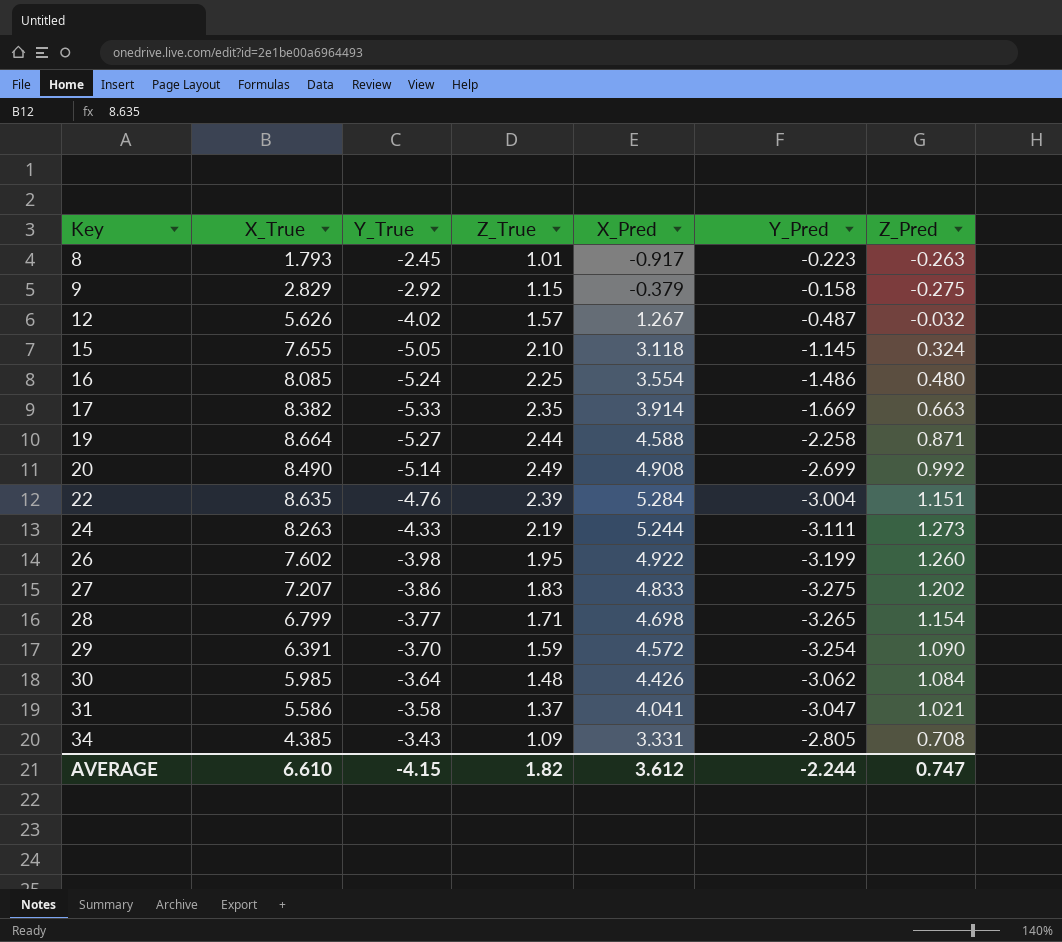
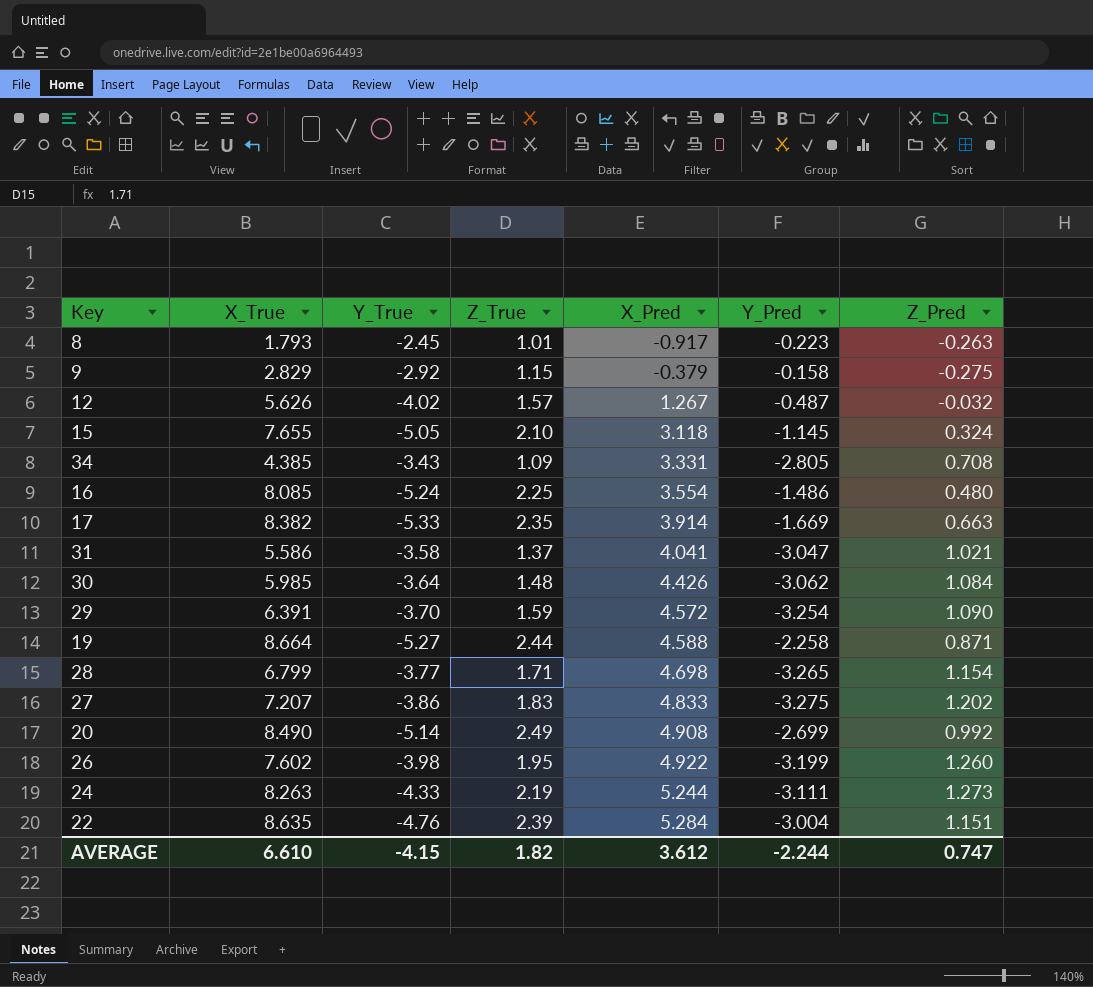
row order: Key ascending -> X_Pred ascending

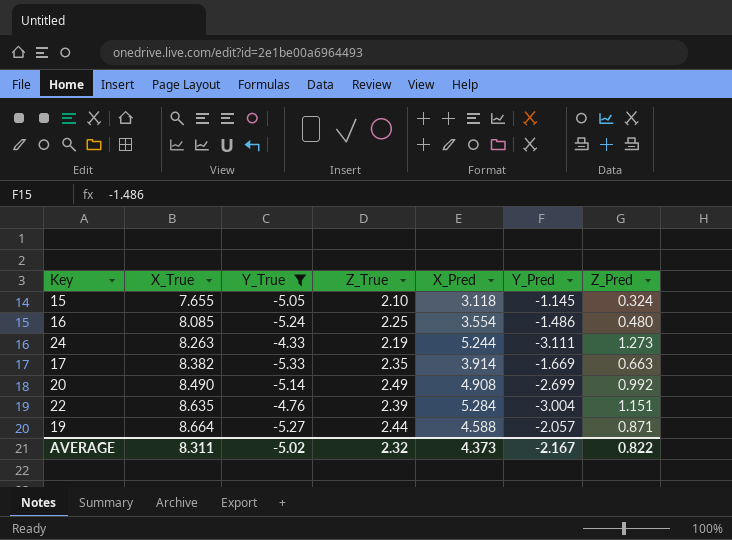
filter: none -> Y_True <= -4.33
row order: X_Pred ascending -> X_True ascending
19 | Y_Pred: -2.258 -> -2.057
AVERAGE | X_True: 6.610 -> 8.311
AVERAGE | Y_True: -4.15 -> -5.02
AVERAGE | Z_True: 1.82 -> 2.32
AVERAGE | X_Pred: 3.612 -> 4.373
AVERAGE | Y_Pred: -2.244 -> -2.167
AVERAGE | Z_Pred: 0.747 -> 0.822

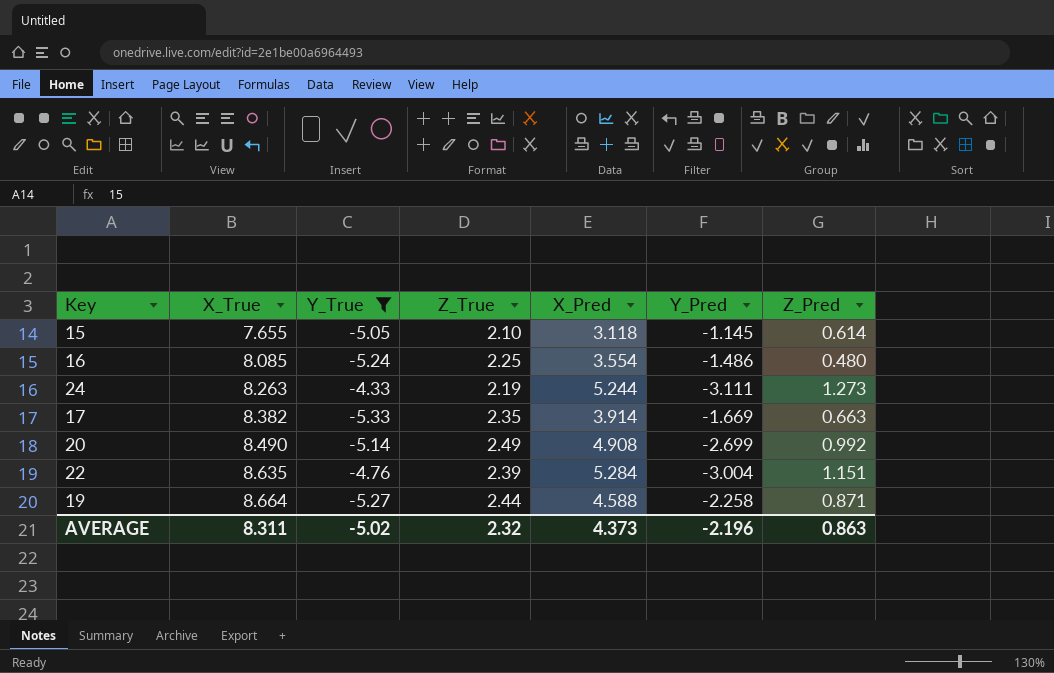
15 | Z_Pred: 0.324 -> 0.614
19 | Y_Pred: -2.057 -> -2.258
AVERAGE | Y_Pred: -2.167 -> -2.196
AVERAGE | Z_Pred: 0.822 -> 0.863

